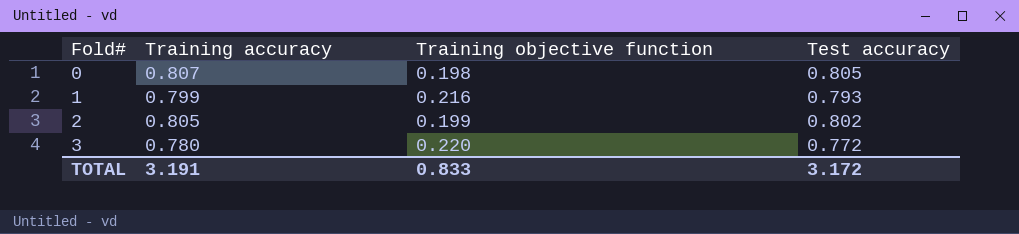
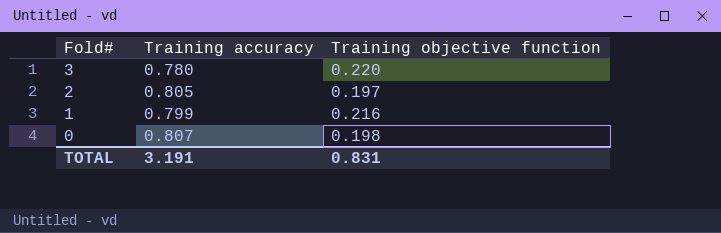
row order: Fold# ascending -> Fold# descending
column Test accuracy | position: 4 -> none
2 | Training objective function: 0.199 -> 0.197
TOTAL | Training objective function: 0.833 -> 0.831

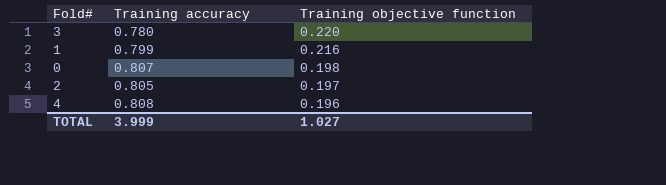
row order: Fold# descending -> Training objective function descending
row 4: none -> 0.808 | 0.196
TOTAL | Training accuracy: 3.191 -> 3.999
TOTAL | Training objective function: 0.831 -> 1.027

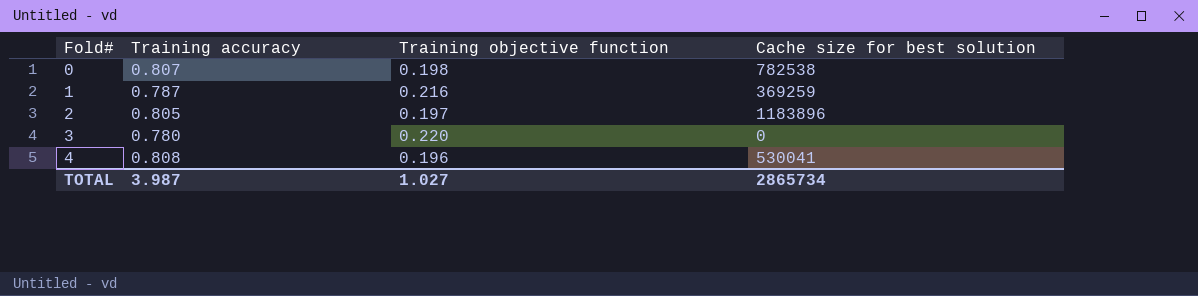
row order: Training objective function descending -> Fold# ascending
column Cache size for best solution | position: none -> 4
1 | Training accuracy: 0.799 -> 0.787
TOTAL | Training accuracy: 3.999 -> 3.987

